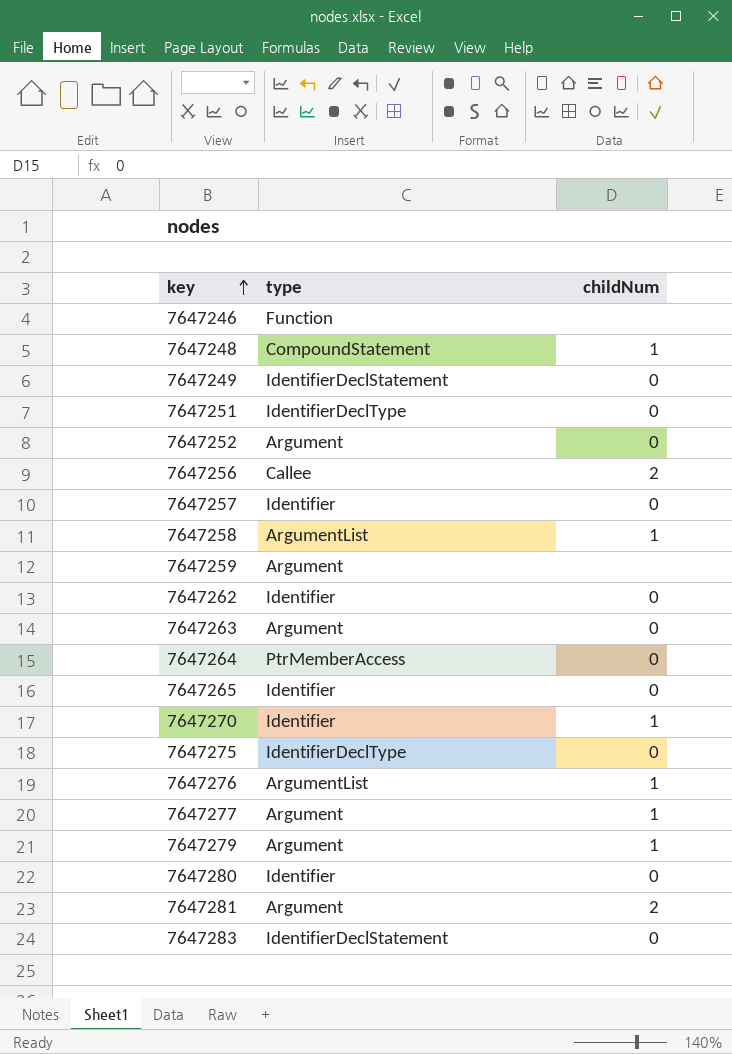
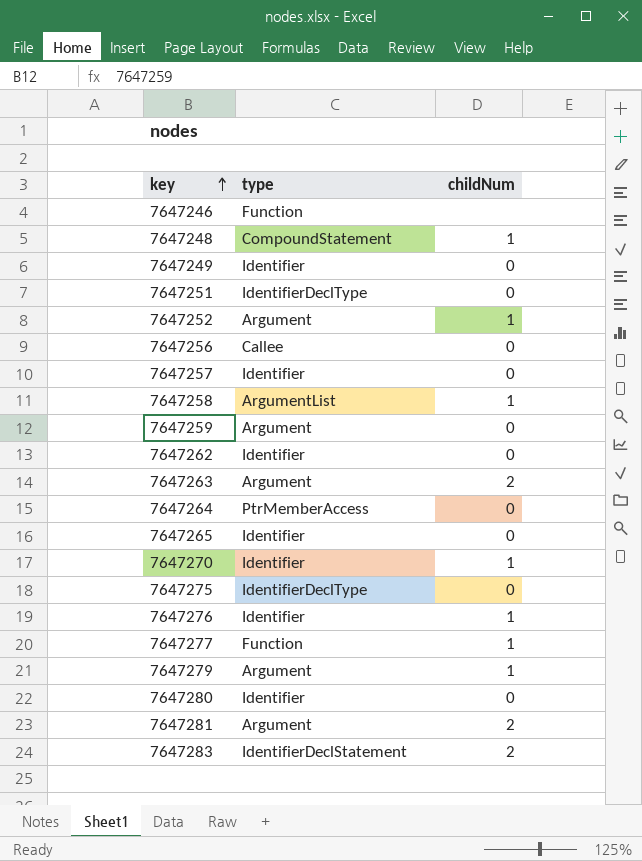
7647249 | type: IdentifierDeclStatement -> Identifier
7647252 | childNum: 0 -> 1
7647256 | childNum: 2 -> 0
7647259 | childNum: none -> 0
7647263 | childNum: 0 -> 2
7647276 | type: ArgumentList -> Identifier
7647277 | type: Argument -> Function
7647283 | childNum: 0 -> 2

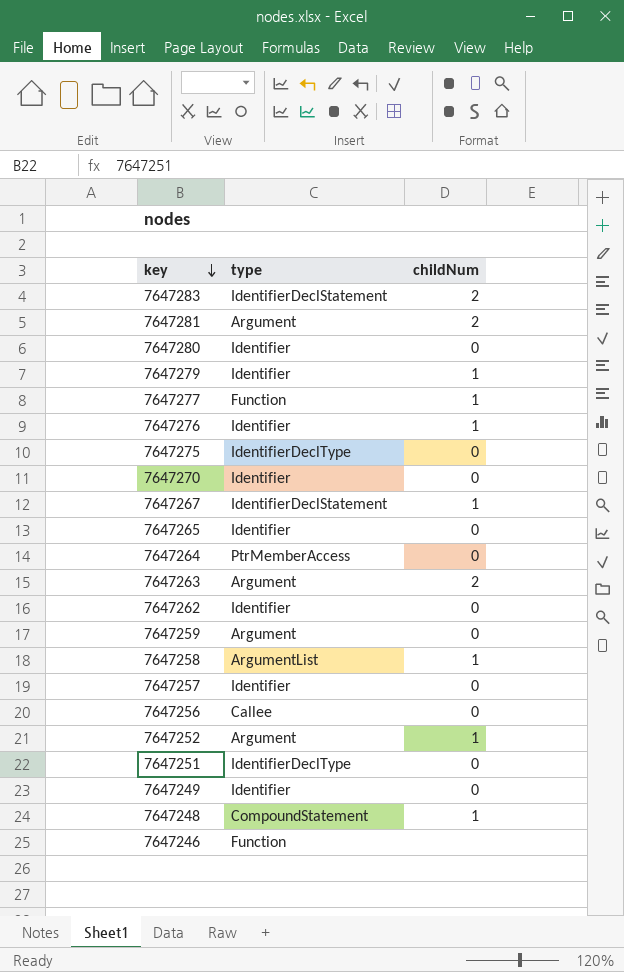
row order: key ascending -> key descending
7647279 | type: Argument -> Identifier
7647270 | childNum: 1 -> 0
row 7647267: none -> IdentifierDeclStatement | 1

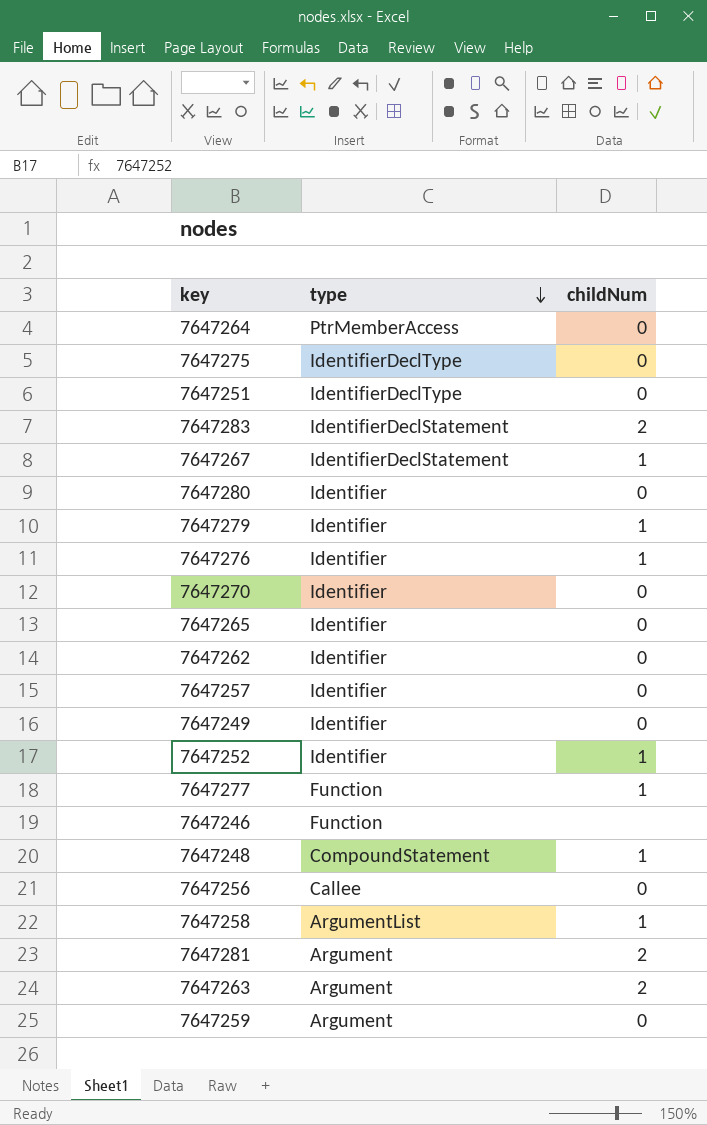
row order: key descending -> type descending
7647252 | type: Argument -> Identifier

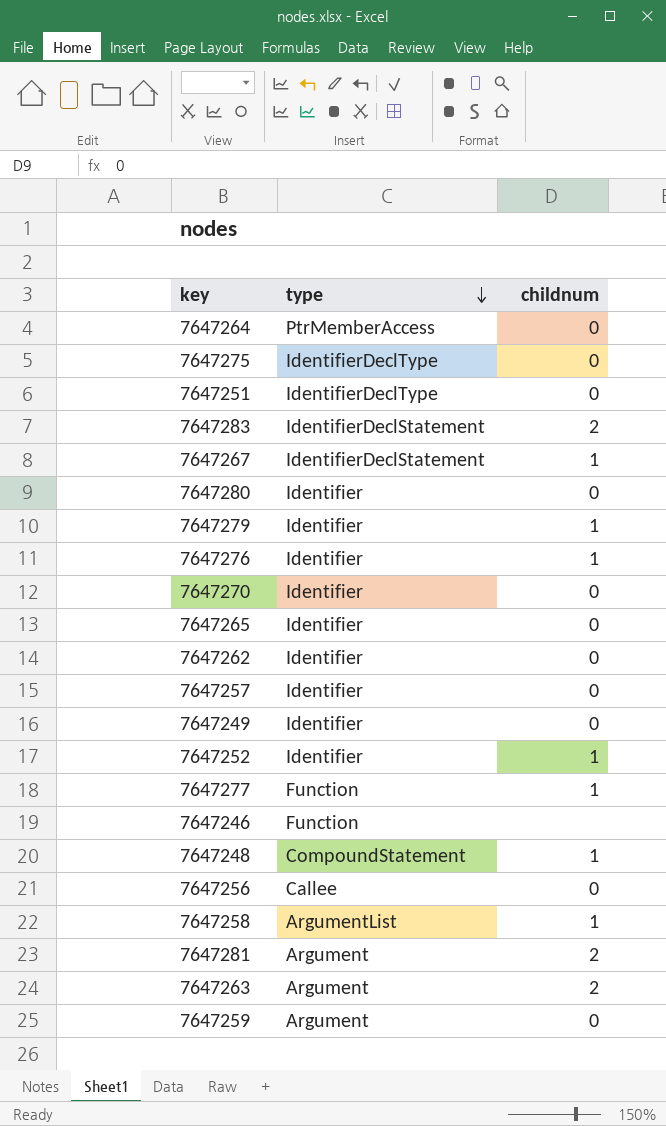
column name: childNum -> childnum

